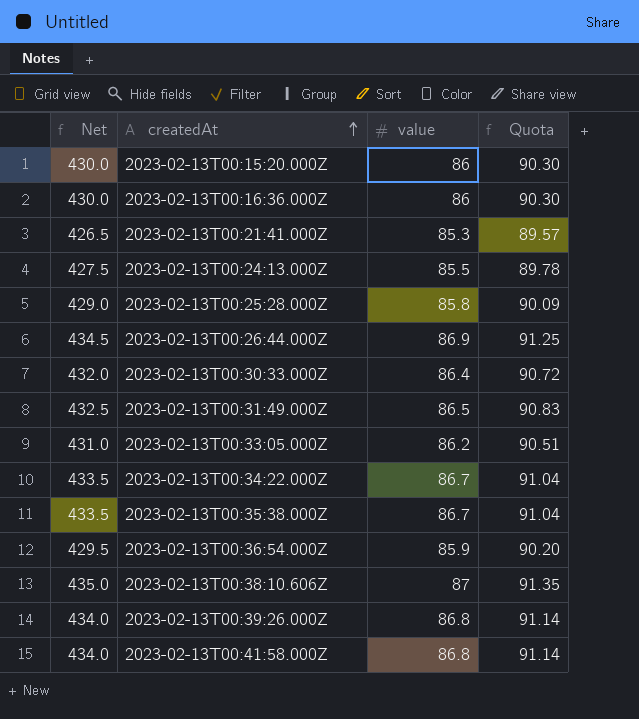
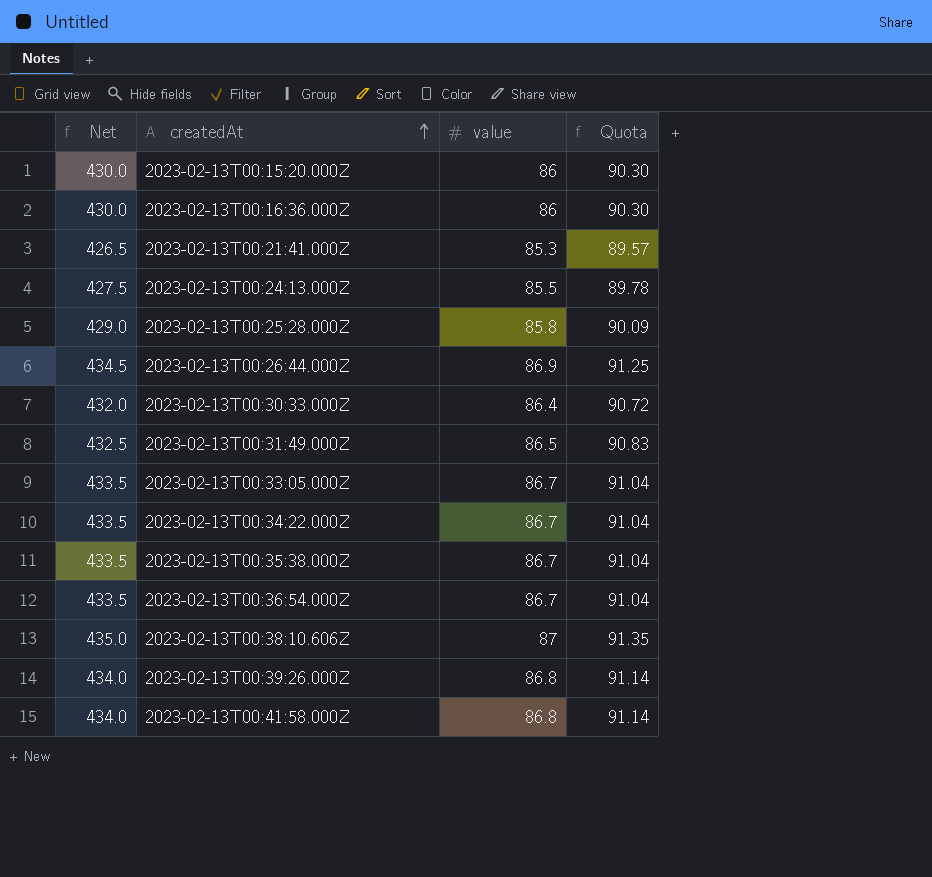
2023-02-13T00:33:05.000Z | Net: 431.0 -> 433.5
2023-02-13T00:33:05.000Z | value: 86.2 -> 86.7
2023-02-13T00:33:05.000Z | Quota: 90.51 -> 91.04
2023-02-13T00:36:54.000Z | Net: 429.5 -> 433.5
2023-02-13T00:36:54.000Z | value: 85.9 -> 86.7
2023-02-13T00:36:54.000Z | Quota: 90.20 -> 91.04

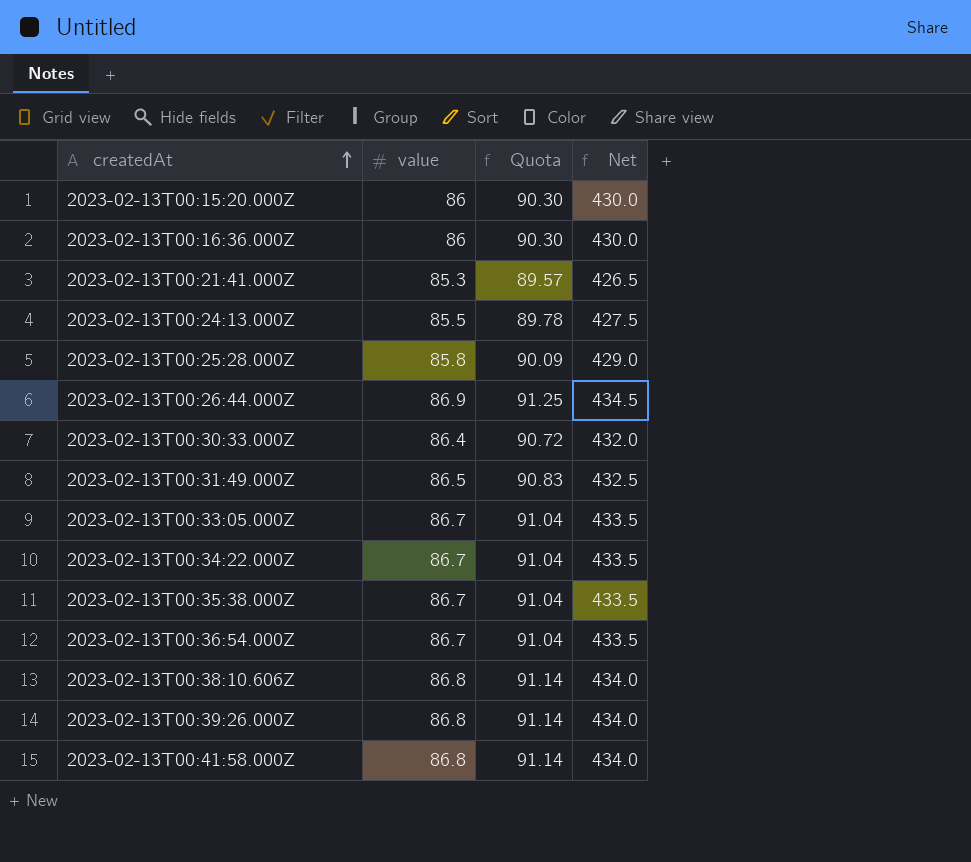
column Net | position: 1 -> 4
2023-02-13T00:38:10.606Z | value: 87 -> 86.8
2023-02-13T00:38:10.606Z | Quota: 91.35 -> 91.14
2023-02-13T00:38:10.606Z | Net: 435.0 -> 434.0

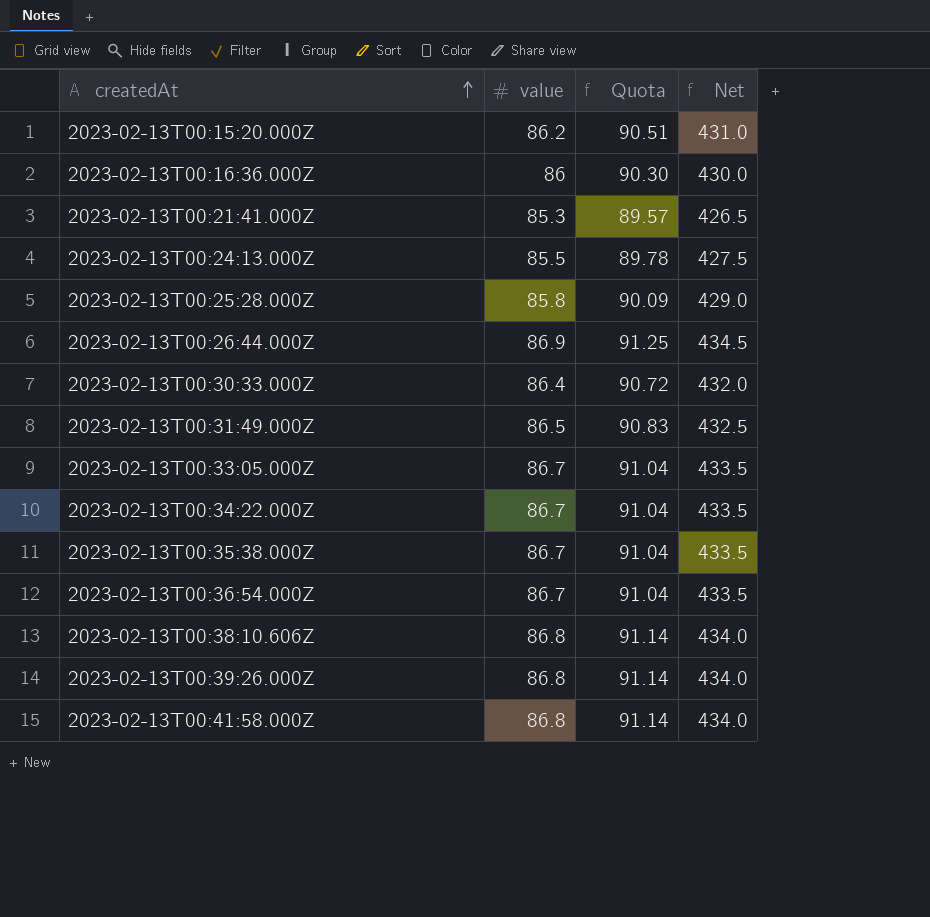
2023-02-13T00:15:20.000Z | value: 86 -> 86.2
2023-02-13T00:15:20.000Z | Quota: 90.30 -> 90.51
2023-02-13T00:15:20.000Z | Net: 430.0 -> 431.0

